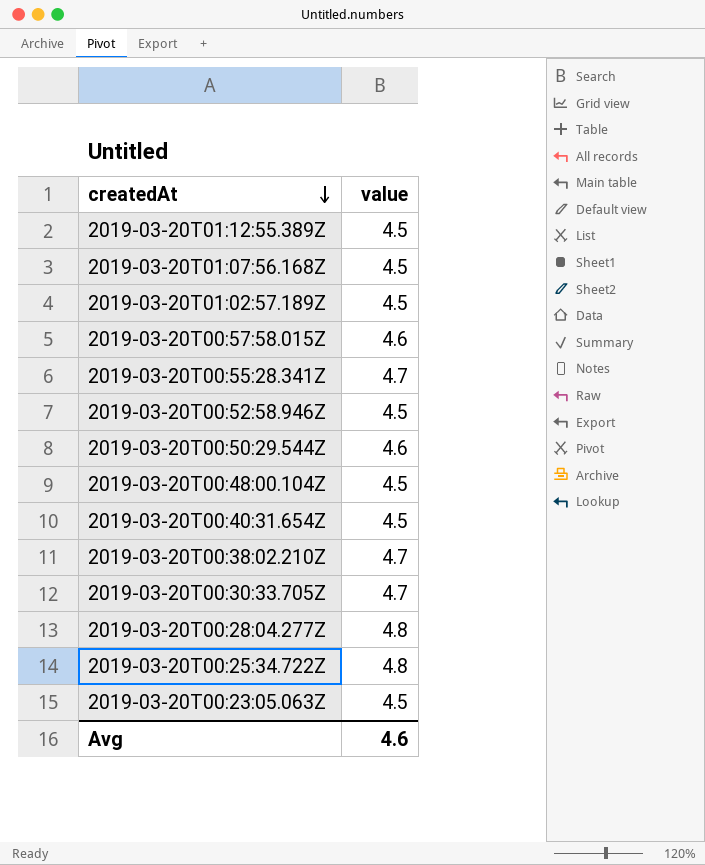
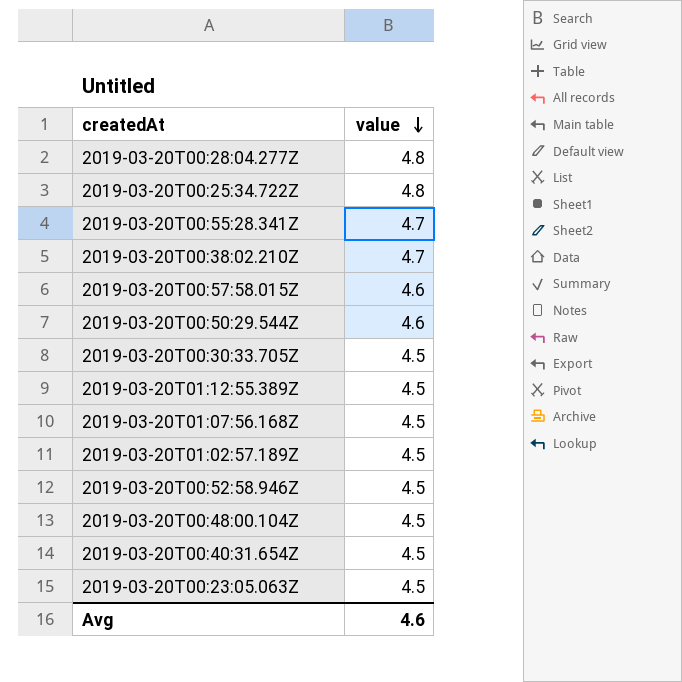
row order: createdAt descending -> value descending
2019-03-20T00:30:33.705Z | value: 4.7 -> 4.5

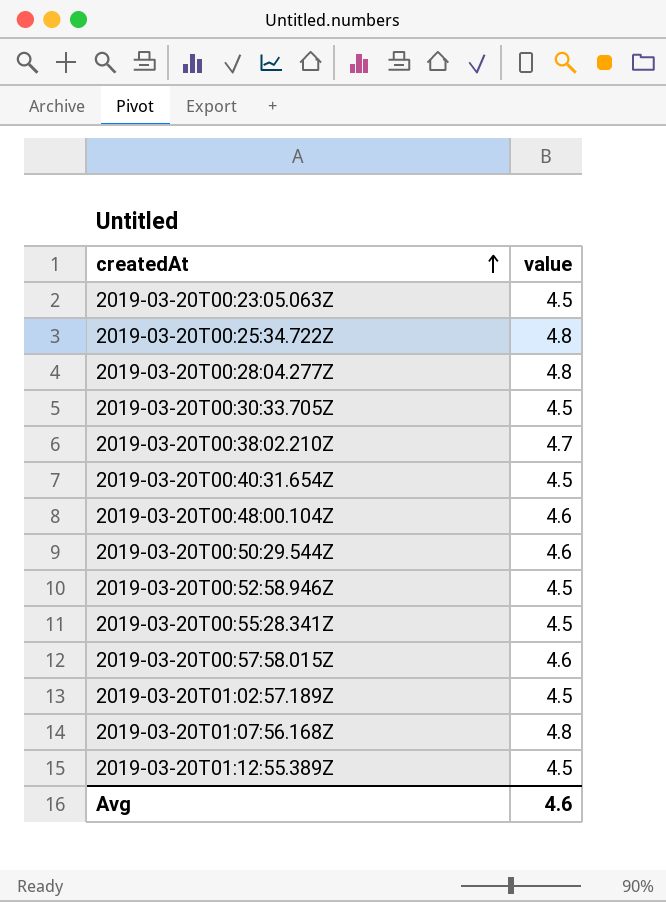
row order: value descending -> createdAt ascending
2019-03-20T00:48:00.104Z | value: 4.5 -> 4.6
2019-03-20T00:55:28.341Z | value: 4.7 -> 4.5
2019-03-20T01:07:56.168Z | value: 4.5 -> 4.8

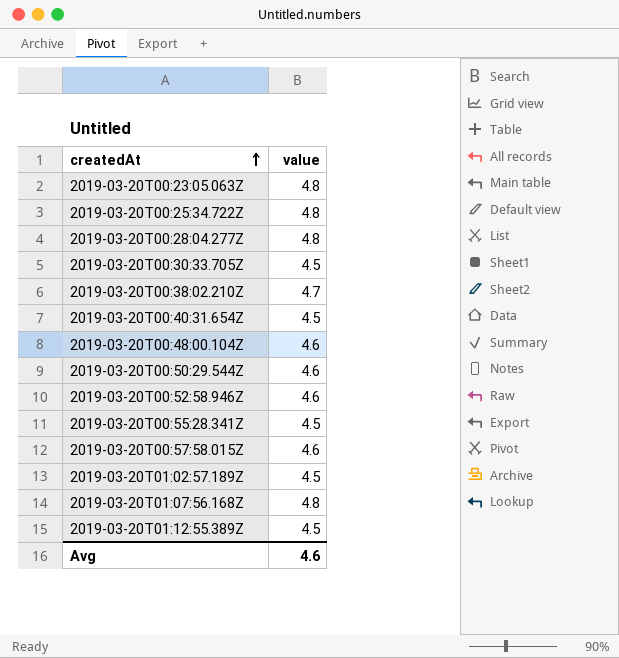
2019-03-20T00:23:05.063Z | value: 4.5 -> 4.8
2019-03-20T00:52:58.946Z | value: 4.5 -> 4.6

